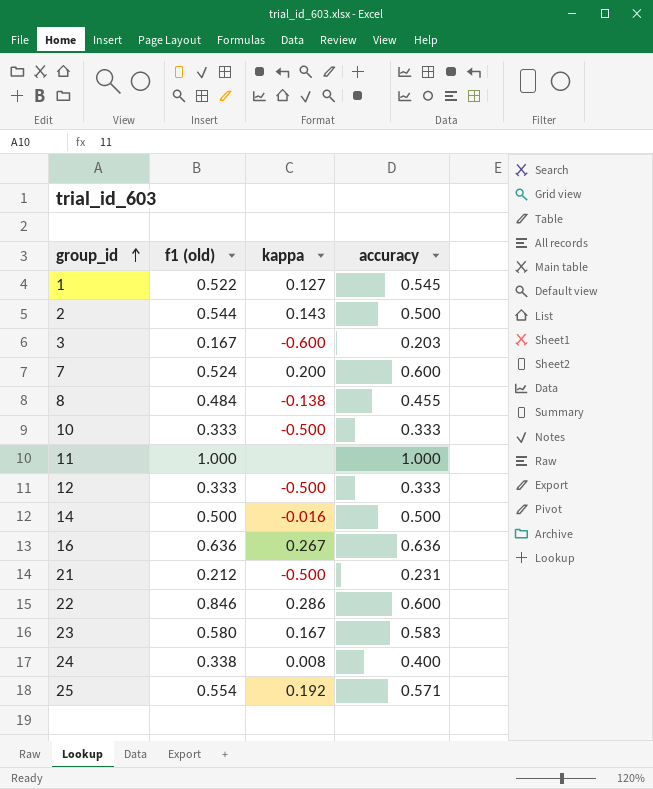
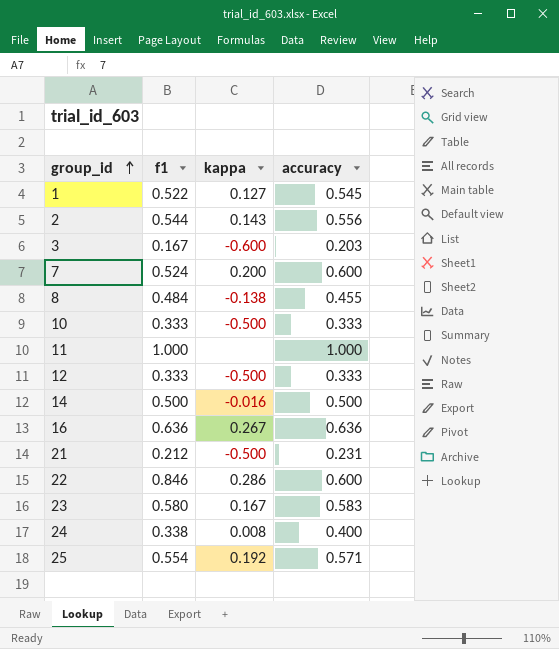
column name: f1 (old) -> f1
2 | accuracy: 0.500 -> 0.556

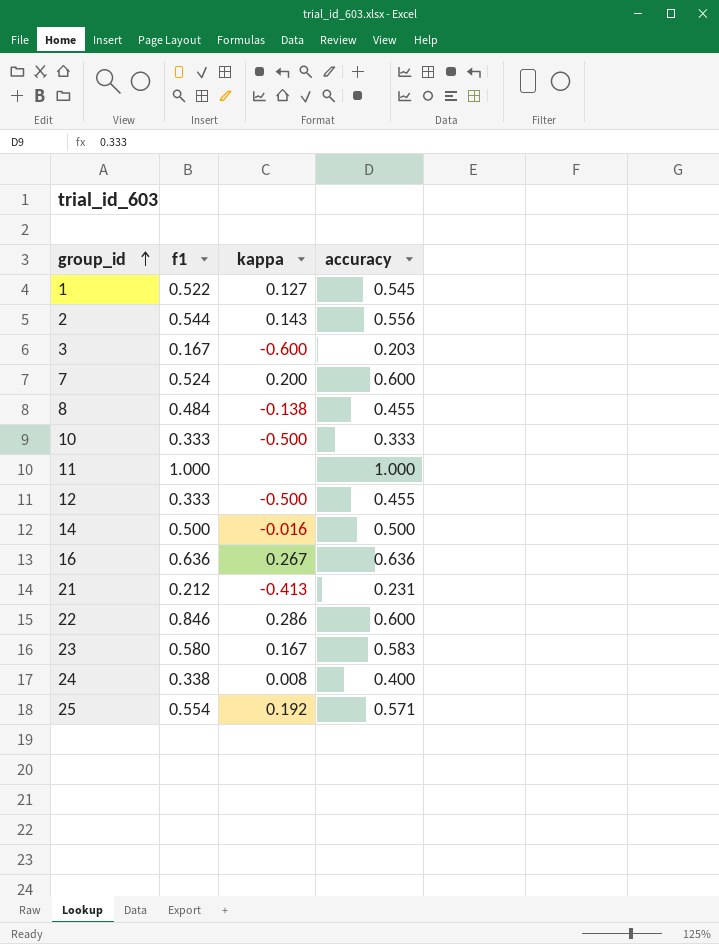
12 | accuracy: 0.333 -> 0.455
21 | kappa: -0.500 -> -0.413

